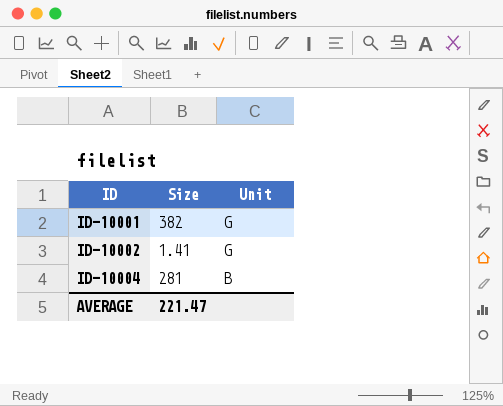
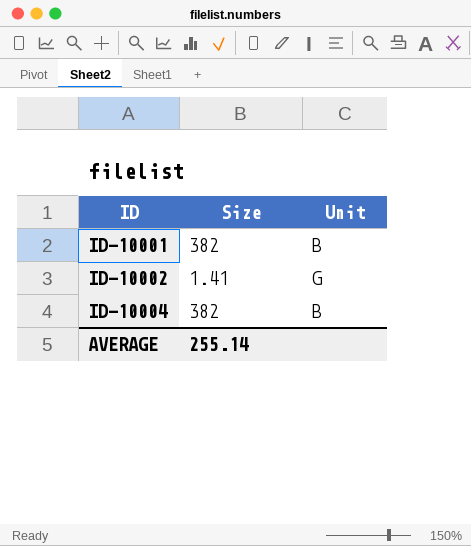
ID-10001 | Unit: G -> B
ID-10004 | Size: 281 -> 382
AVERAGE | Size: 221.47 -> 255.14

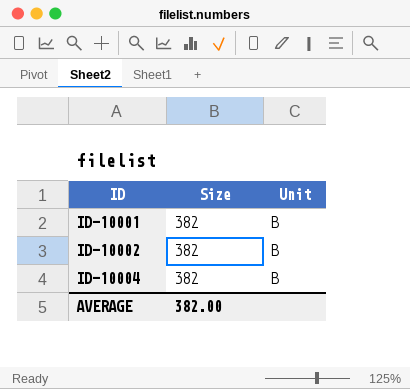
ID-10002 | Size: 1.41 -> 382
ID-10002 | Unit: G -> B
AVERAGE | Size: 255.14 -> 382.00

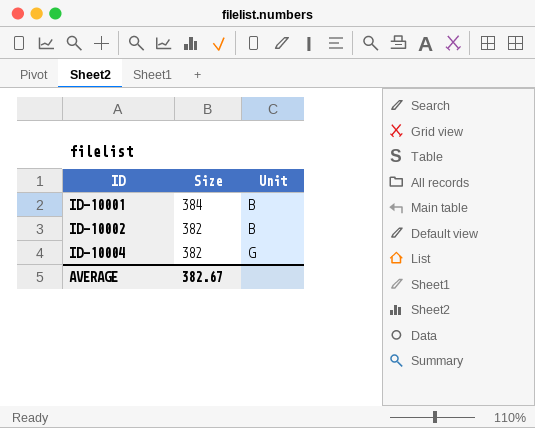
ID-10001 | Size: 382 -> 384
ID-10004 | Unit: B -> G
AVERAGE | Size: 382.00 -> 382.67

